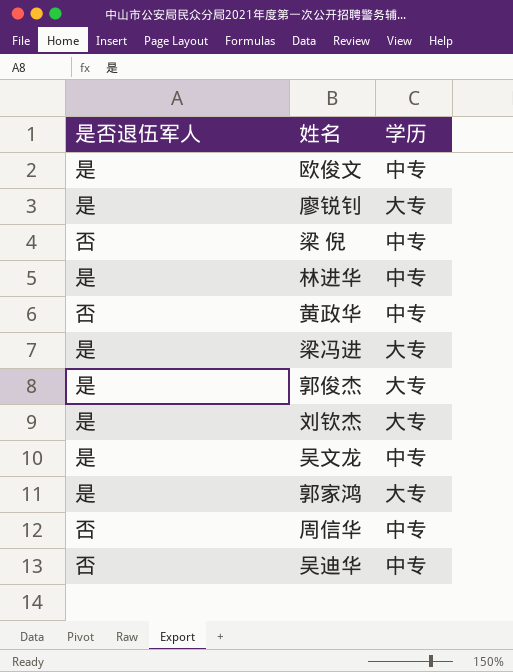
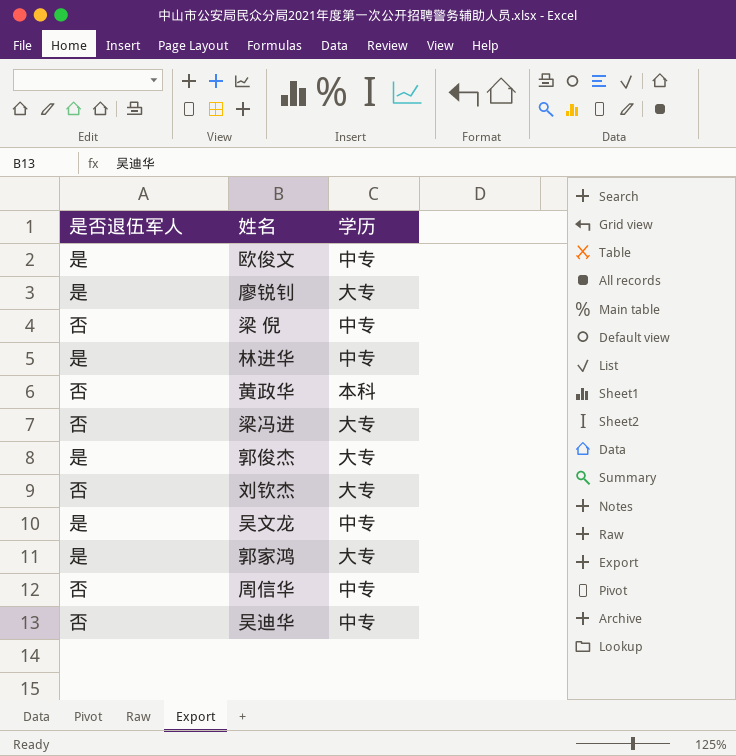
黄政华 | 学历: 中专 -> 本科
梁冯进 | 是否退伍军人: 是 -> 否
刘钦杰 | 是否退伍军人: 是 -> 否

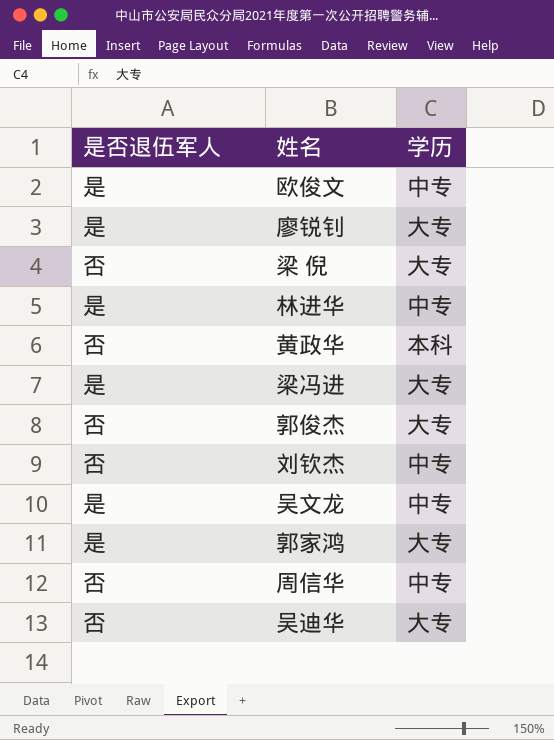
梁 倪 | 学历: 中专 -> 大专
梁冯进 | 是否退伍军人: 否 -> 是
郭俊杰 | 是否退伍军人: 是 -> 否
刘钦杰 | 学历: 大专 -> 中专
吴迪华 | 学历: 中专 -> 大专

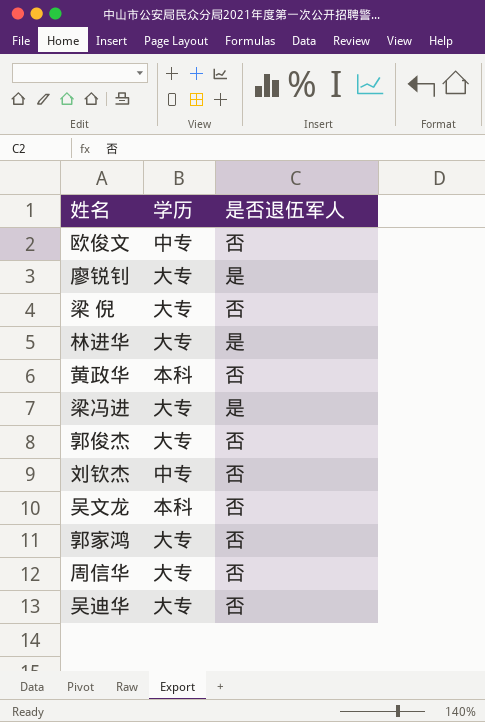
column 是否退伍军人 | position: 1 -> 3
欧俊文 | 是否退伍军人: 是 -> 否
林进华 | 学历: 中专 -> 大专
吴文龙 | 学历: 中专 -> 本科
吴文龙 | 是否退伍军人: 是 -> 否
郭家鸿 | 是否退伍军人: 是 -> 否
周信华 | 学历: 中专 -> 大专

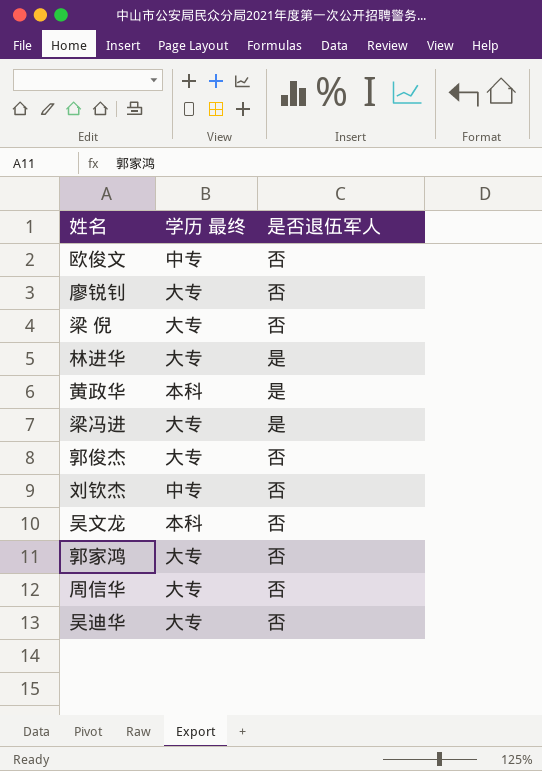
column name: 学历 -> 学历 最终
廖锐钊 | 是否退伍军人: 是 -> 否
黄政华 | 是否退伍军人: 否 -> 是

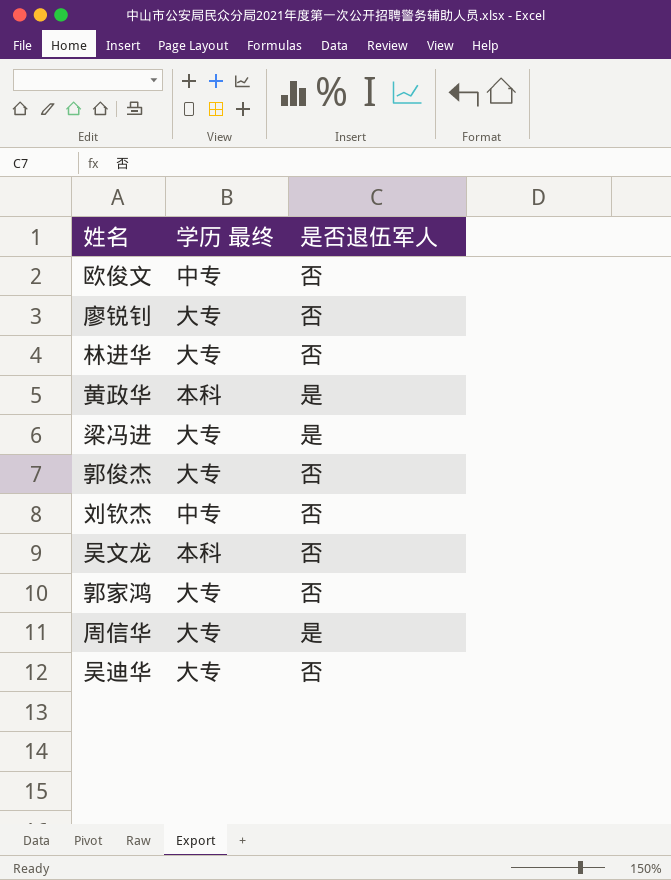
row 梁 倪: 大专 | 否 -> none
林进华 | 是否退伍军人: 是 -> 否
周信华 | 是否退伍军人: 否 -> 是

